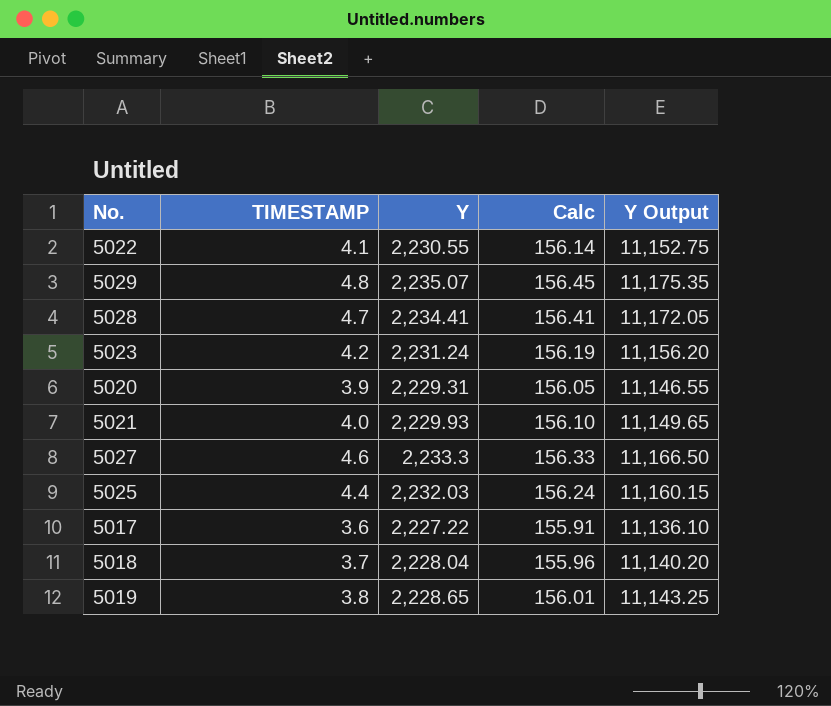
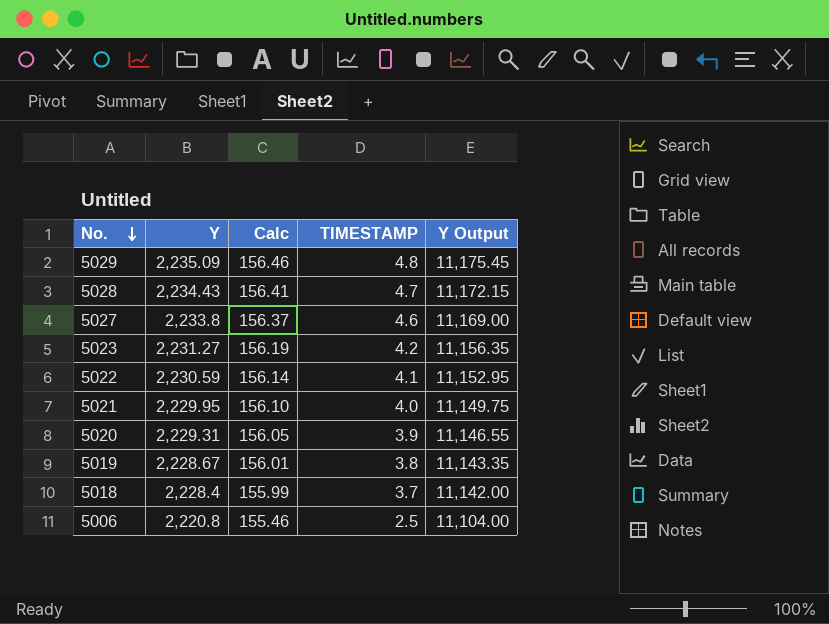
row order: none -> No. descending
column TIMESTAMP | position: 2 -> 4
row 5025: 4.4 | 2,232.03 | 156.24 | 11,160.15 -> none
row 5017: 3.6 | 2,227.22 | 155.91 | 11,136.10 -> none
5029 | Y: 2,235.07 -> 2,235.09
5029 | Calc: 156.45 -> 156.46
5029 | Y Output: 11,175.35 -> 11,175.45
5028 | Y: 2,234.41 -> 2,234.43
5028 | Y Output: 11,172.05 -> 11,172.15
5027 | Y: 2,233.3 -> 2,233.8
5027 | Calc: 156.33 -> 156.37
5027 | Y Output: 11,166.50 -> 11,169.00
5023 | Y: 2,231.24 -> 2,231.27
5023 | Y Output: 11,156.20 -> 11,156.35
5022 | Y: 2,230.55 -> 2,230.59
5022 | Y Output: 11,152.75 -> 11,152.95
5021 | Y: 2,229.93 -> 2,229.95
5021 | Y Output: 11,149.65 -> 11,149.75
5019 | Y: 2,228.65 -> 2,228.67
5019 | Y Output: 11,143.25 -> 11,143.35
5018 | Y: 2,228.04 -> 2,228.4
5018 | Calc: 155.96 -> 155.99
5018 | Y Output: 11,140.20 -> 11,142.00
row 5006: none -> 2,220.8 | 155.46 | 2.5 | 11,104.00

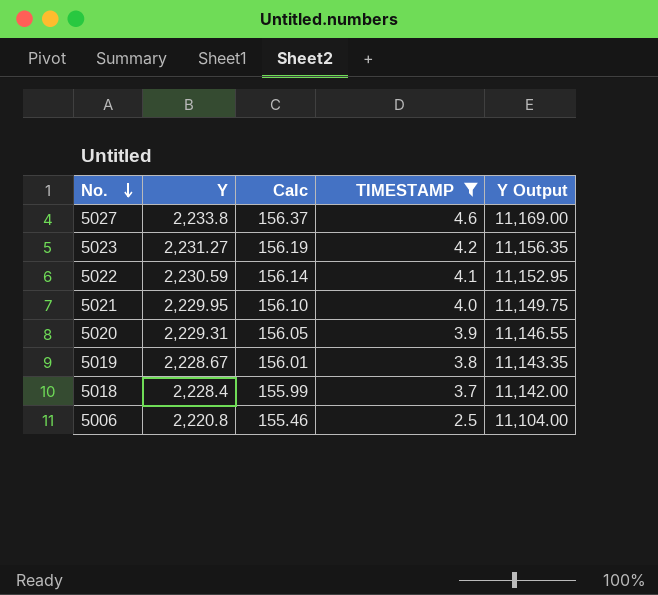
filter: none -> TIMESTAMP <= 4.6

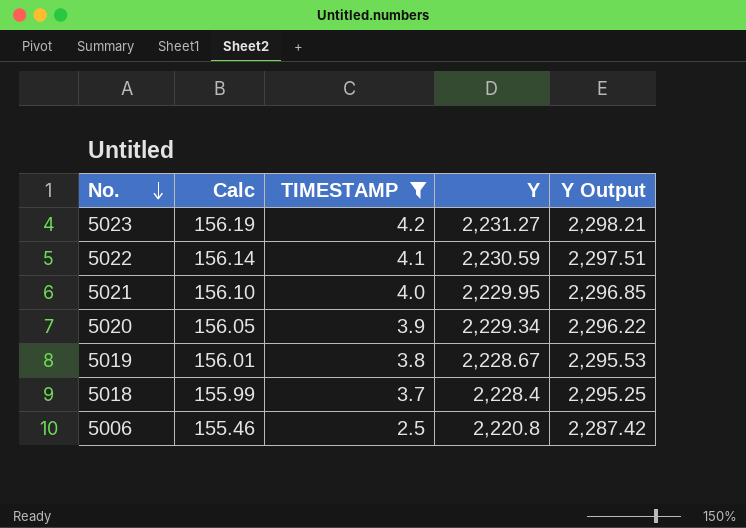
column Y | position: 2 -> 4
column Y Output | formula: [Y] * 5 -> [Y] * 1.03
row 5027: 2,233.8 | 156.37 | 4.6 | 11,169.00 -> none
5020 | Y: 2,229.31 -> 2,229.34

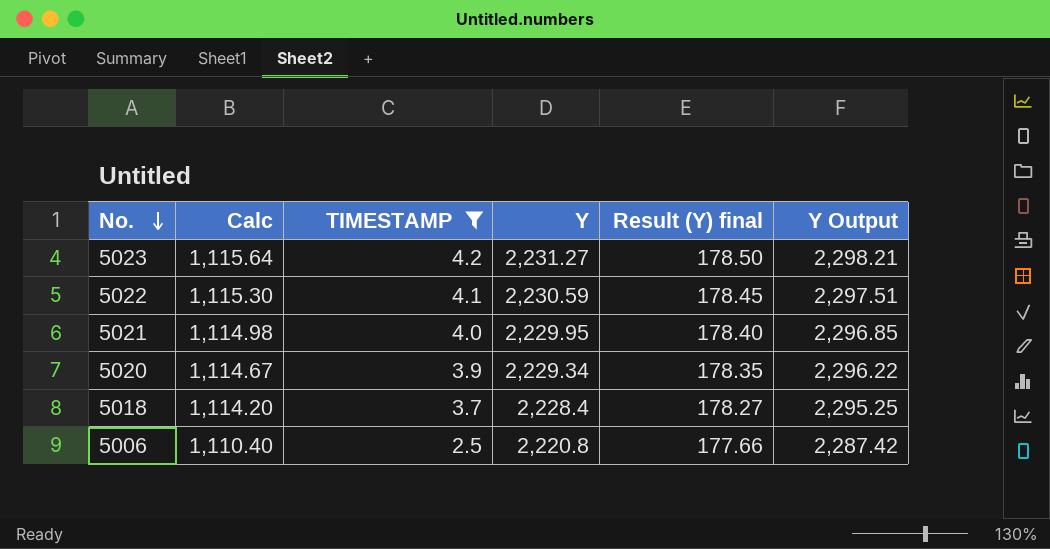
column Calc | formula: [Y] * 0.07 -> [Y] * 0.5
column Result (Y) final | formula: none -> [Y] * 0.08
row 5019: 156.01 | 3.8 | 2,228.67 | 2,295.53 -> none

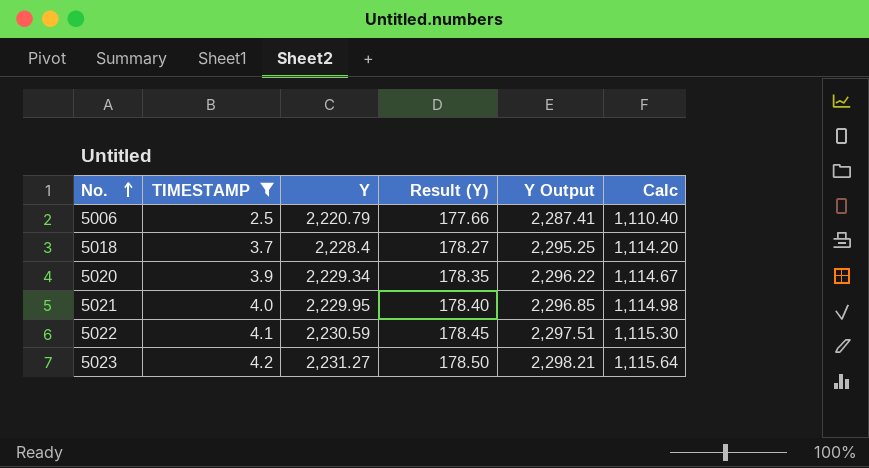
row order: No. descending -> No. ascending
column name: Result (Y) final -> Result (Y)
column Calc | position: 2 -> 6
5006 | Y: 2,220.8 -> 2,220.79
5006 | Y Output: 2,287.42 -> 2,287.41

